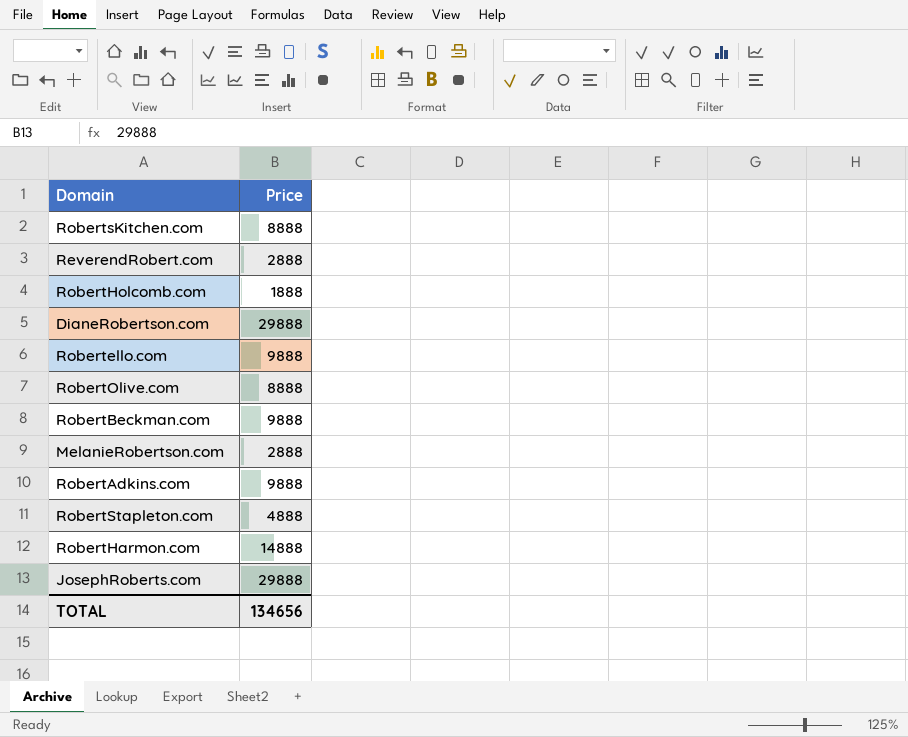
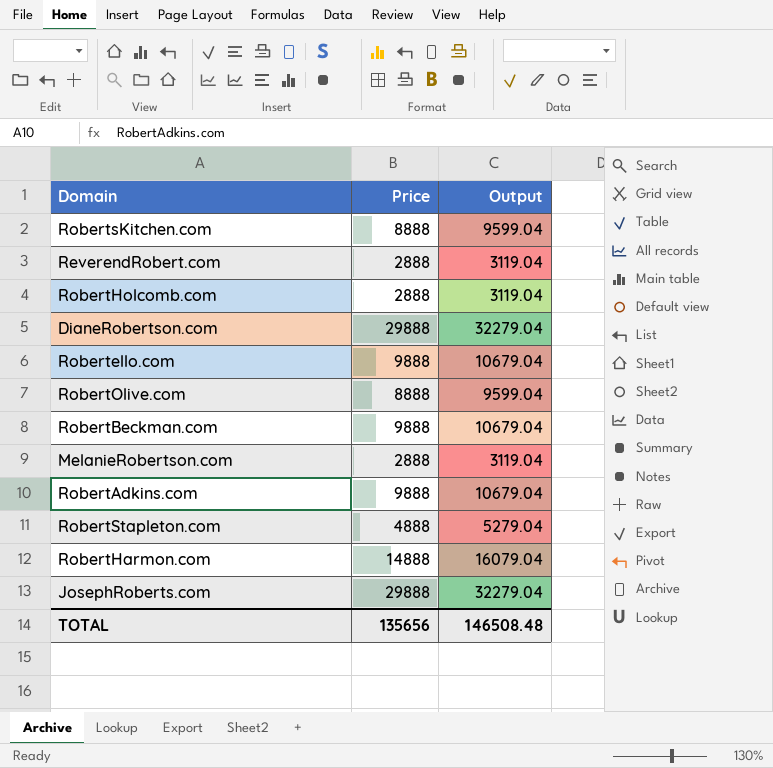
column Output | formula: none -> [Price] * 1.08
RobertHolcomb.com | Price: 1888 -> 2888
TOTAL | Price: 134656 -> 135656

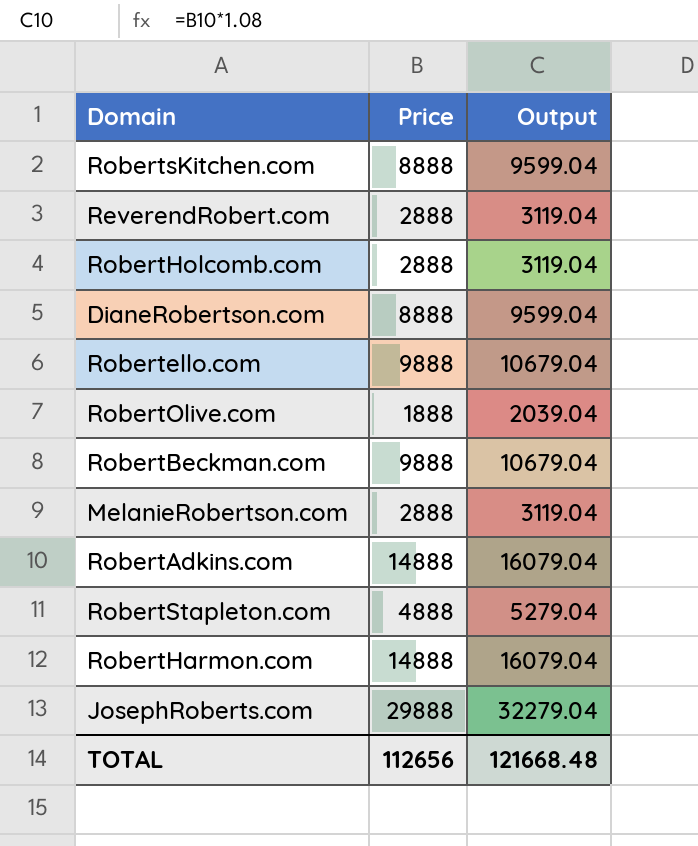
DianeRobertson.com | Price: 29888 -> 8888
DianeRobertson.com | Output: 32279.04 -> 9599.04
RobertOlive.com | Price: 8888 -> 1888
RobertOlive.com | Output: 9599.04 -> 2039.04
RobertAdkins.com | Price: 9888 -> 14888
RobertAdkins.com | Output: 10679.04 -> 16079.04
TOTAL | Price: 135656 -> 112656
TOTAL | Output: 146508.48 -> 121668.48

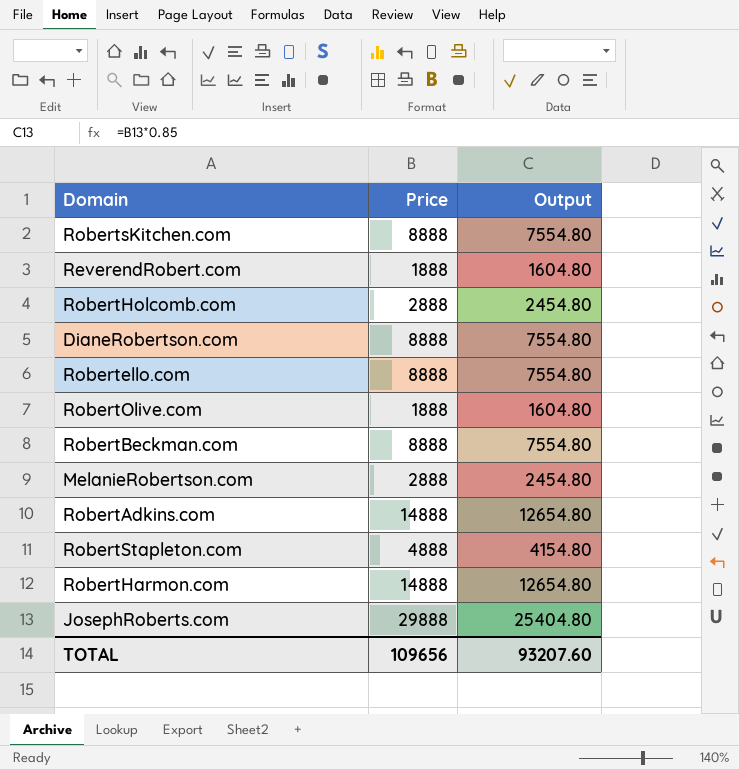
column Output | formula: [Price] * 1.08 -> [Price] * 0.85
ReverendRobert.com | Price: 2888 -> 1888
Robertello.com | Price: 9888 -> 8888
RobertBeckman.com | Price: 9888 -> 8888
TOTAL | Price: 112656 -> 109656
TOTAL | Output: 121668.48 -> 93207.60

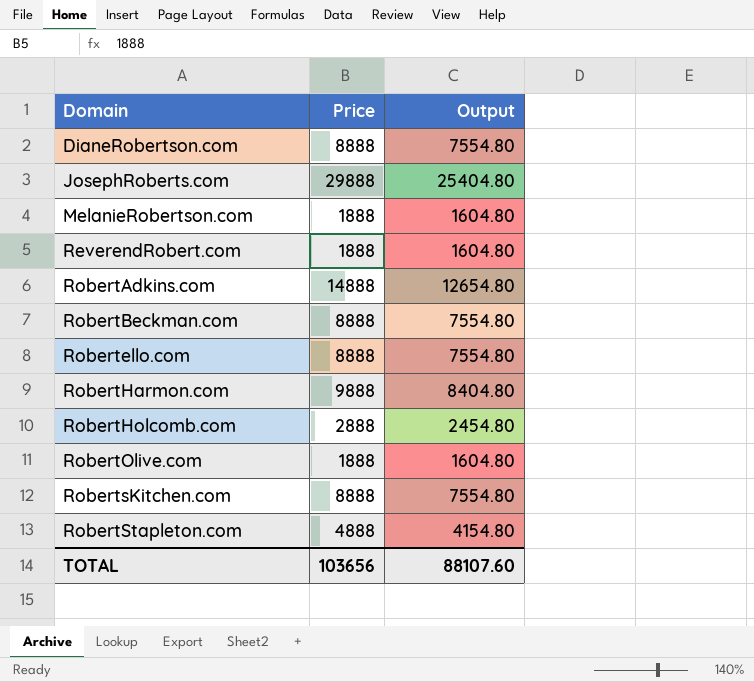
row order: none -> Domain ascending
MelanieRobertson.com | Price: 2888 -> 1888
MelanieRobertson.com | Output: 2454.80 -> 1604.80
RobertHarmon.com | Price: 14888 -> 9888
RobertHarmon.com | Output: 12654.80 -> 8404.80
TOTAL | Price: 109656 -> 103656
TOTAL | Output: 93207.60 -> 88107.60

